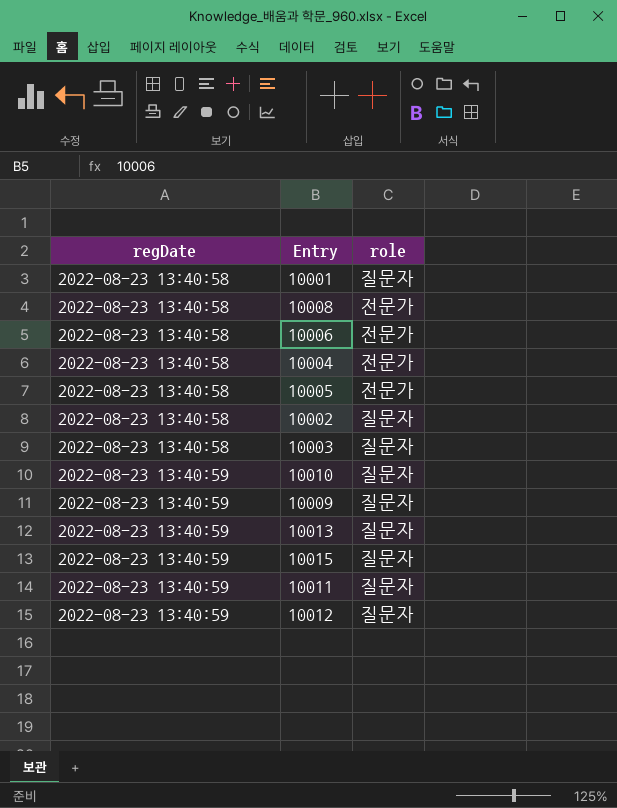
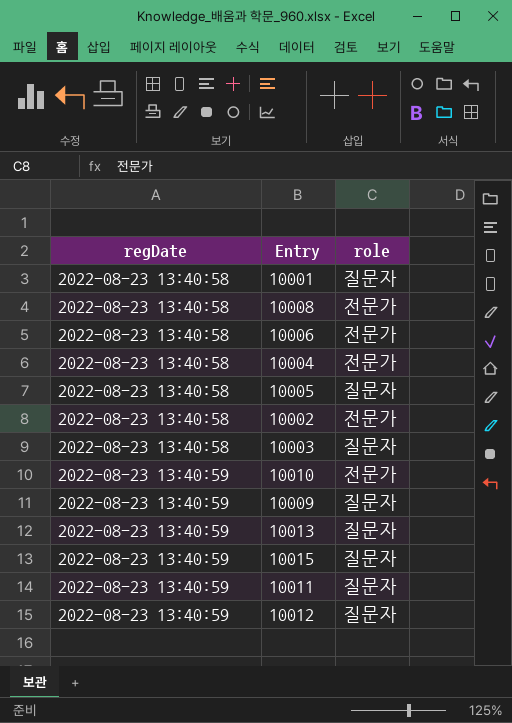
10005 | role: 전문가 -> 질문자
10002 | role: 질문자 -> 전문가
10010 | role: 질문자 -> 전문가

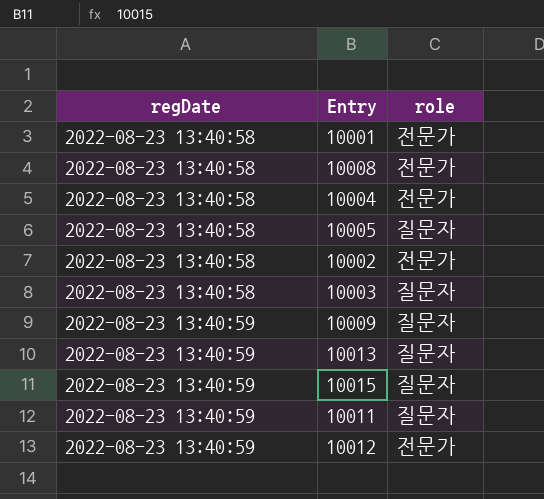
row 10006: 2022-08-23 13:40:58 | 전문가 -> none
row 10010: 2022-08-23 13:40:59 | 전문가 -> none
10001 | role: 질문자 -> 전문가
10012 | role: 질문자 -> 전문가

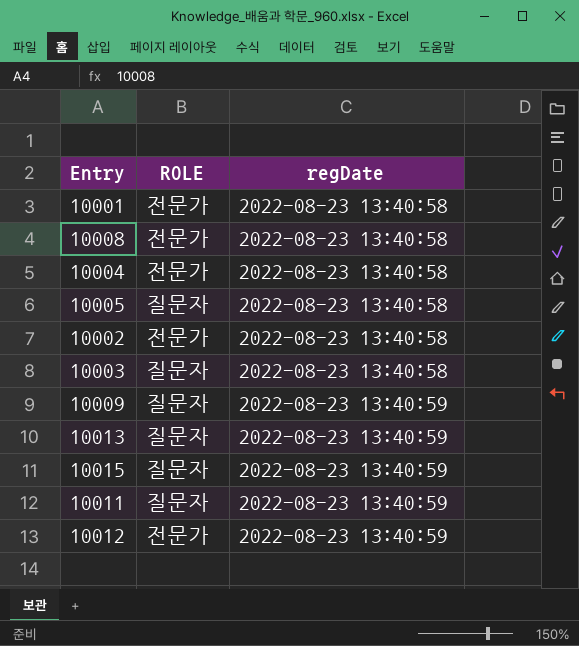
column name: role -> ROLE
column regDate | position: 1 -> 3

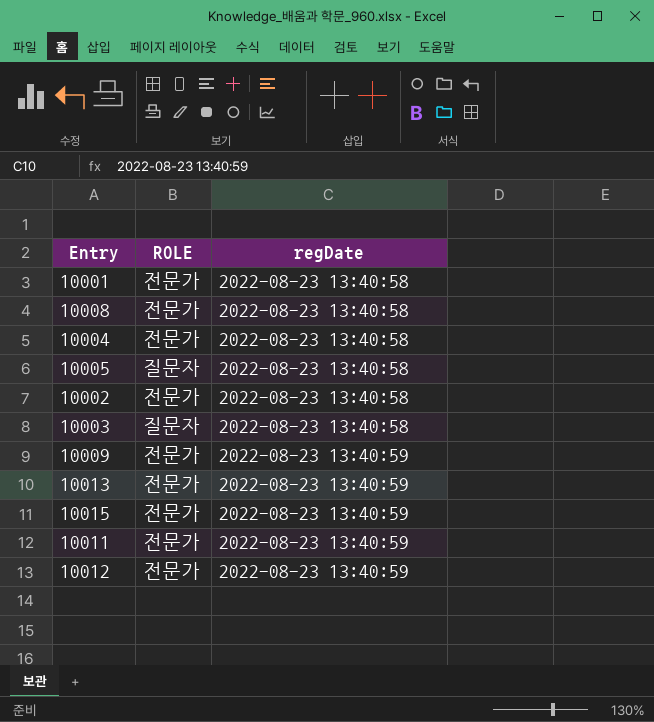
10009 | ROLE: 질문자 -> 전문가
10013 | ROLE: 질문자 -> 전문가
10015 | ROLE: 질문자 -> 전문가
10011 | ROLE: 질문자 -> 전문가

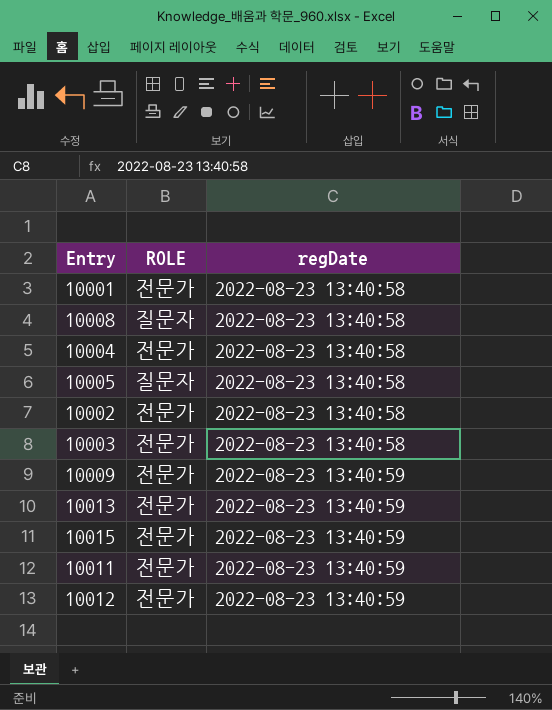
10008 | ROLE: 전문가 -> 질문자
10003 | ROLE: 질문자 -> 전문가

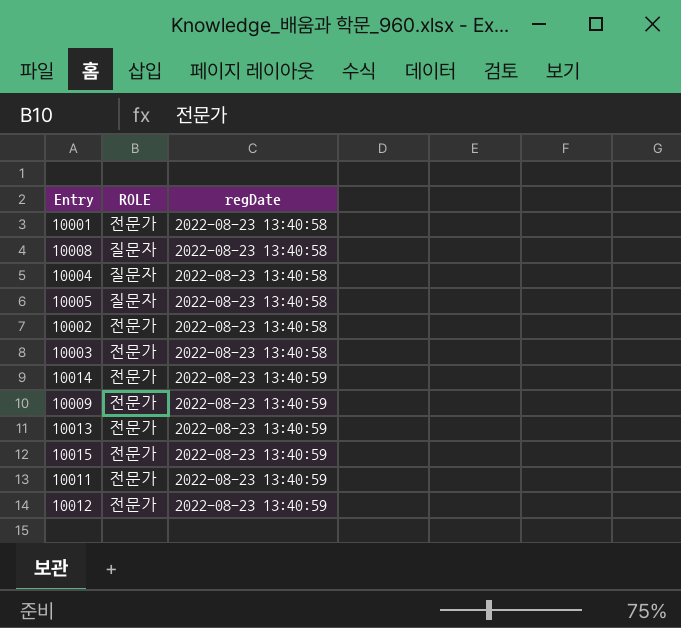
10004 | ROLE: 전문가 -> 질문자
row 10014: none -> 전문가 | 2022-08-23 13:40:59

